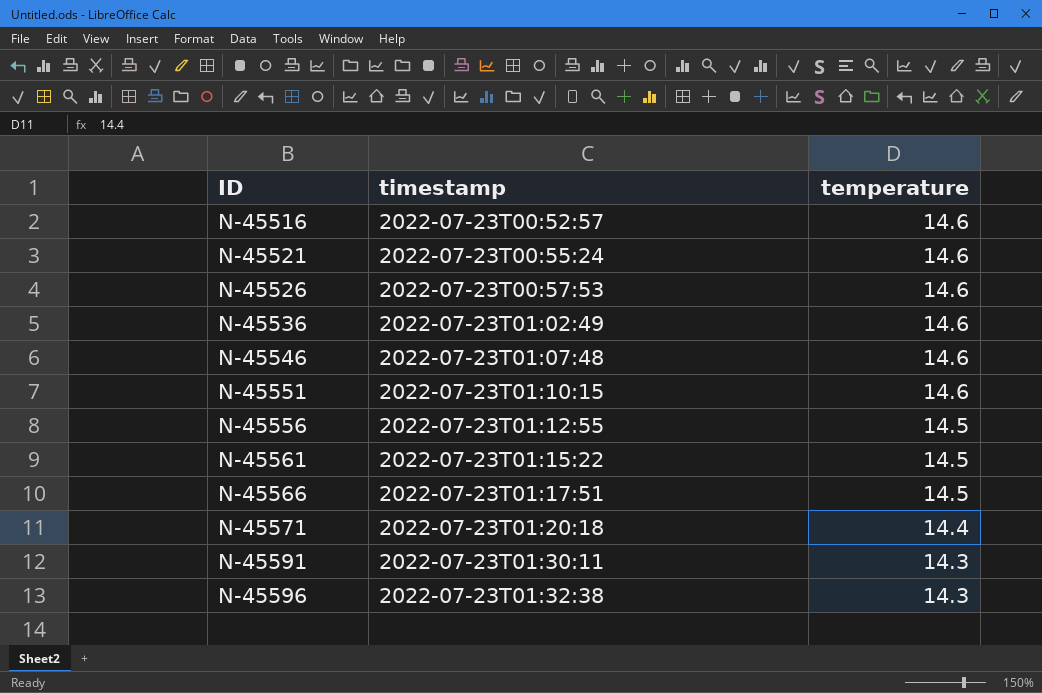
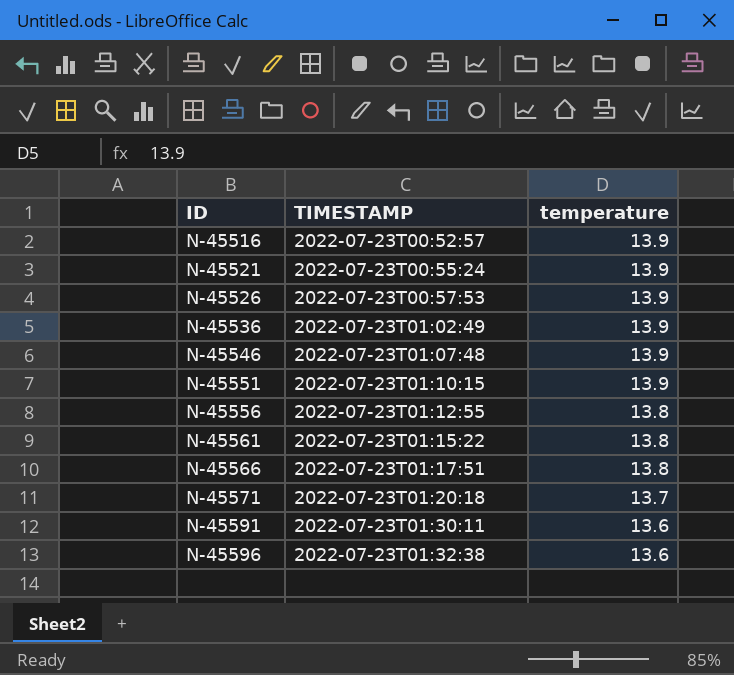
column name: timestamp -> TIMESTAMP
N-45516 | temperature: 14.6 -> 13.9
N-45521 | temperature: 14.6 -> 13.9
N-45526 | temperature: 14.6 -> 13.9
N-45536 | temperature: 14.6 -> 13.9
N-45546 | temperature: 14.6 -> 13.9
N-45551 | temperature: 14.6 -> 13.9
N-45556 | temperature: 14.5 -> 13.8
N-45561 | temperature: 14.5 -> 13.8
N-45566 | temperature: 14.5 -> 13.8
N-45571 | temperature: 14.4 -> 13.7
N-45591 | temperature: 14.3 -> 13.6
N-45596 | temperature: 14.3 -> 13.6

